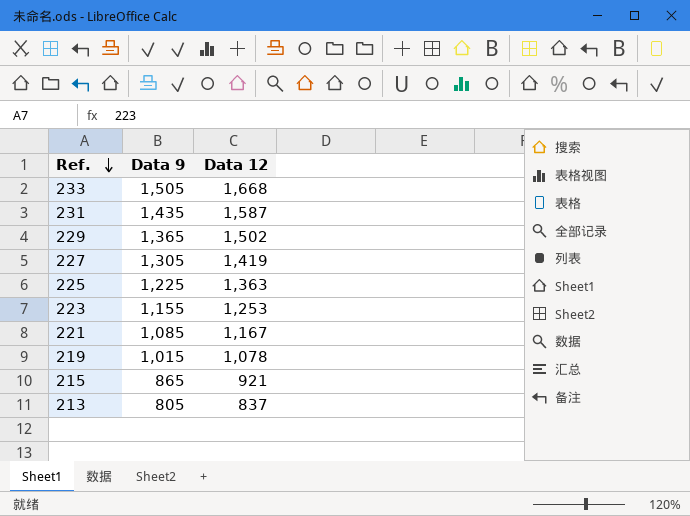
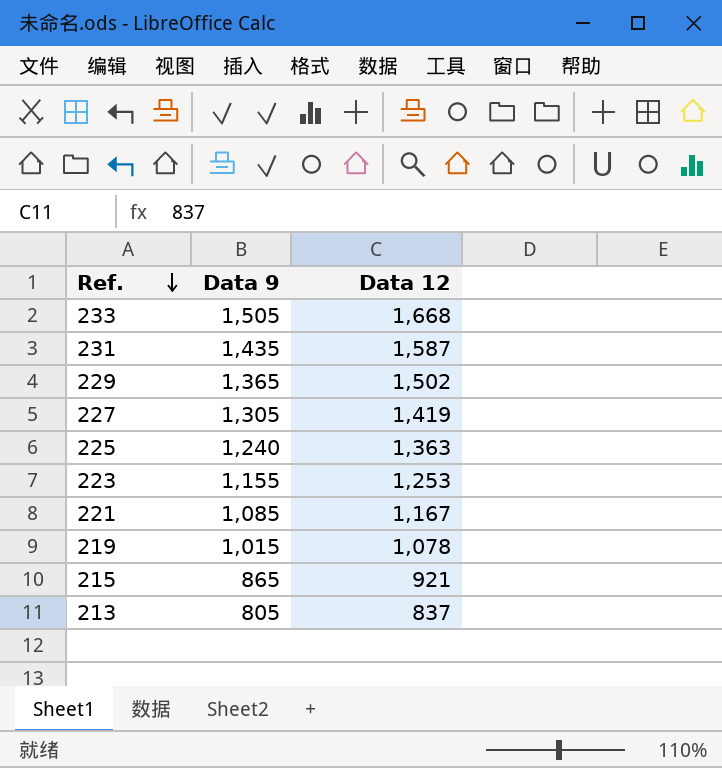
225 | Data 9: 1,225 -> 1,240

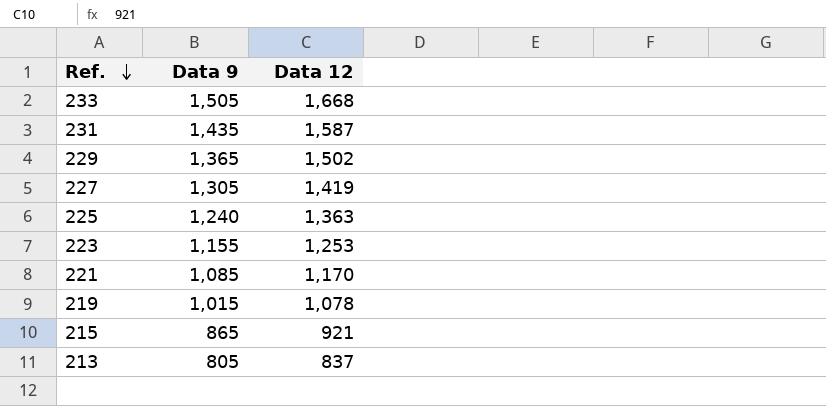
221 | Data 12: 1,167 -> 1,170

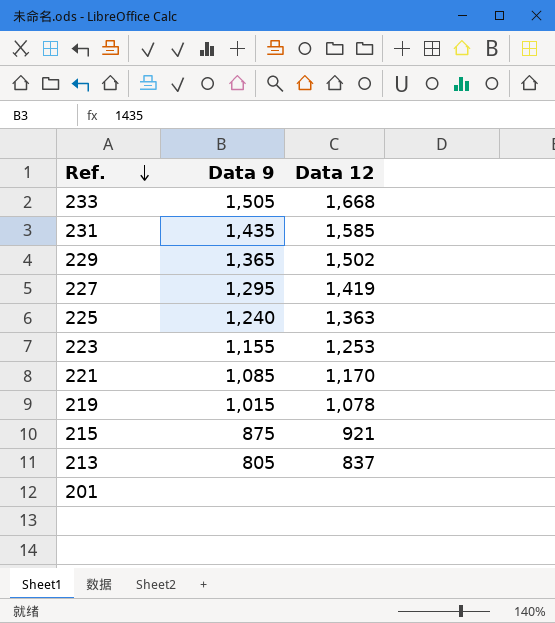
231 | Data 12: 1,587 -> 1,585
227 | Data 9: 1,305 -> 1,295
215 | Data 9: 865 -> 875
row 201: none -> none | none

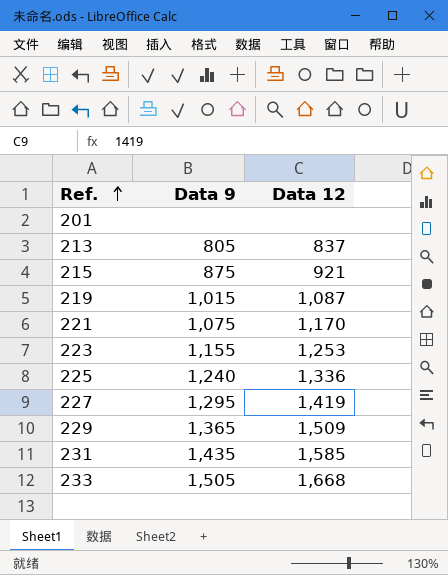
row order: Ref. descending -> Ref. ascending
219 | Data 12: 1,078 -> 1,087
221 | Data 9: 1,085 -> 1,075
225 | Data 12: 1,363 -> 1,336
229 | Data 12: 1,502 -> 1,509

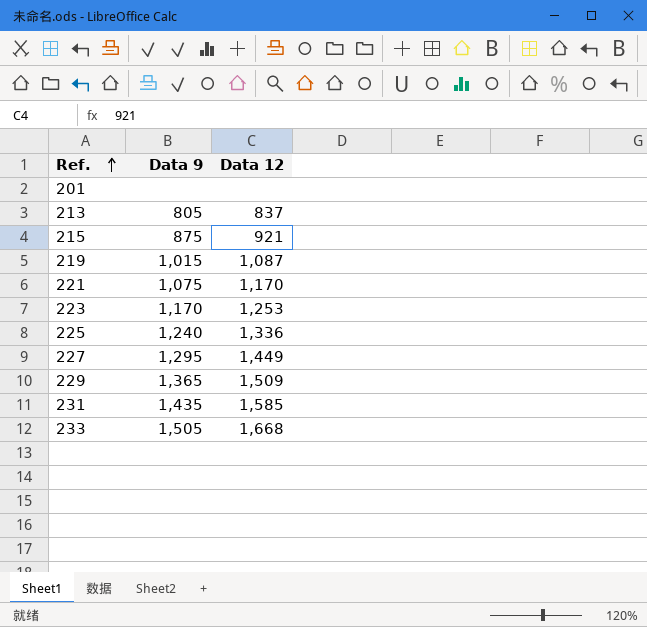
223 | Data 9: 1,155 -> 1,170
227 | Data 12: 1,419 -> 1,449

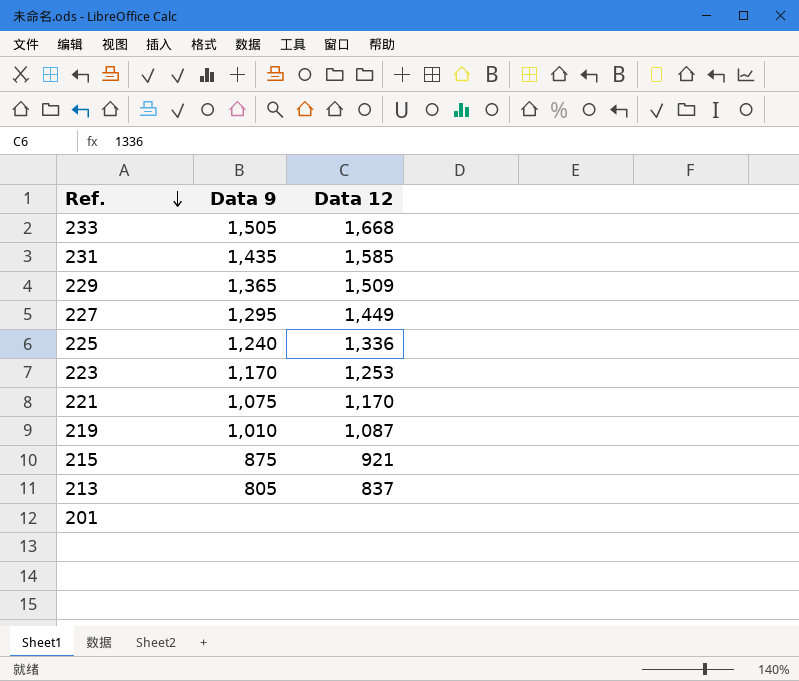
row order: Ref. ascending -> Ref. descending
219 | Data 9: 1,015 -> 1,010

